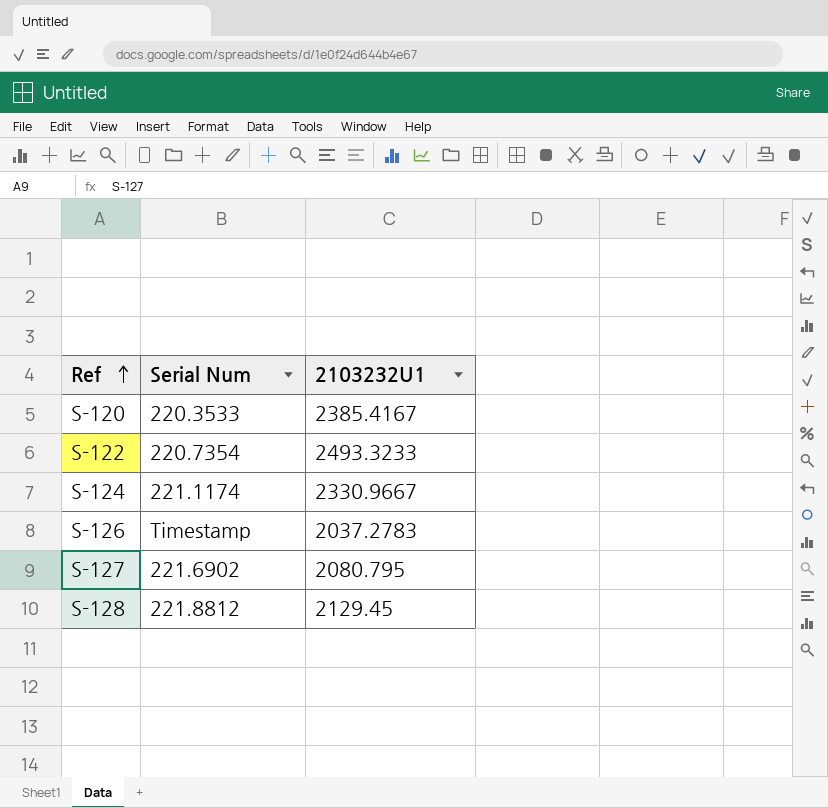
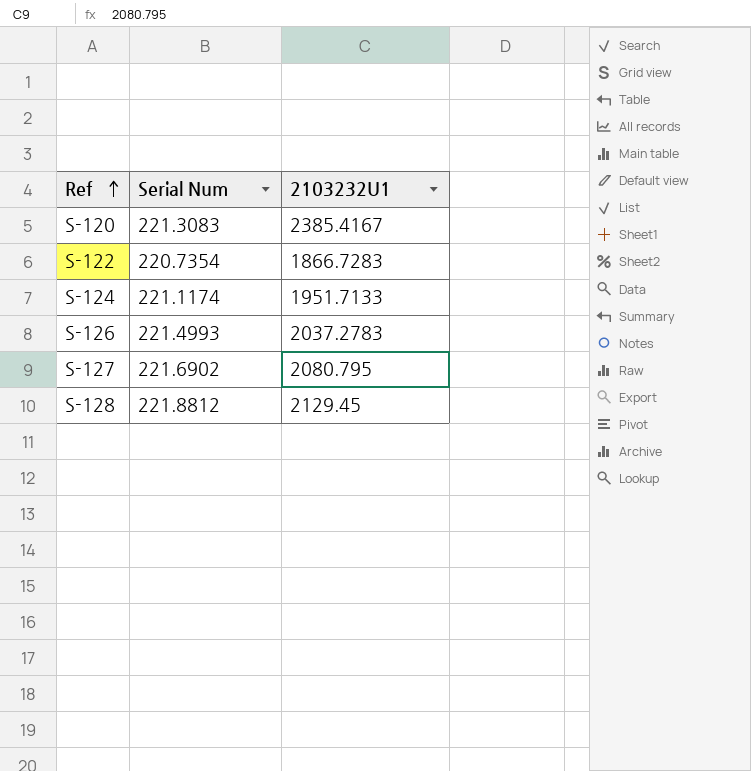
S-120 | Serial Num: 220.3533 -> 221.3083
S-122 | 2103232U1: 2493.3233 -> 1866.7283
S-124 | 2103232U1: 2330.9667 -> 1951.7133
S-126 | Serial Num: Timestamp -> 221.4993

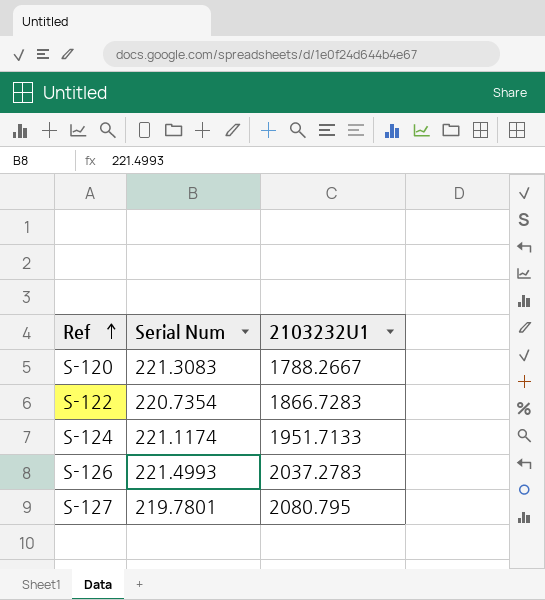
row S-128: 221.8812 | 2129.45 -> none
S-120 | 2103232U1: 2385.4167 -> 1788.2667
S-127 | Serial Num: 221.6902 -> 219.7801

